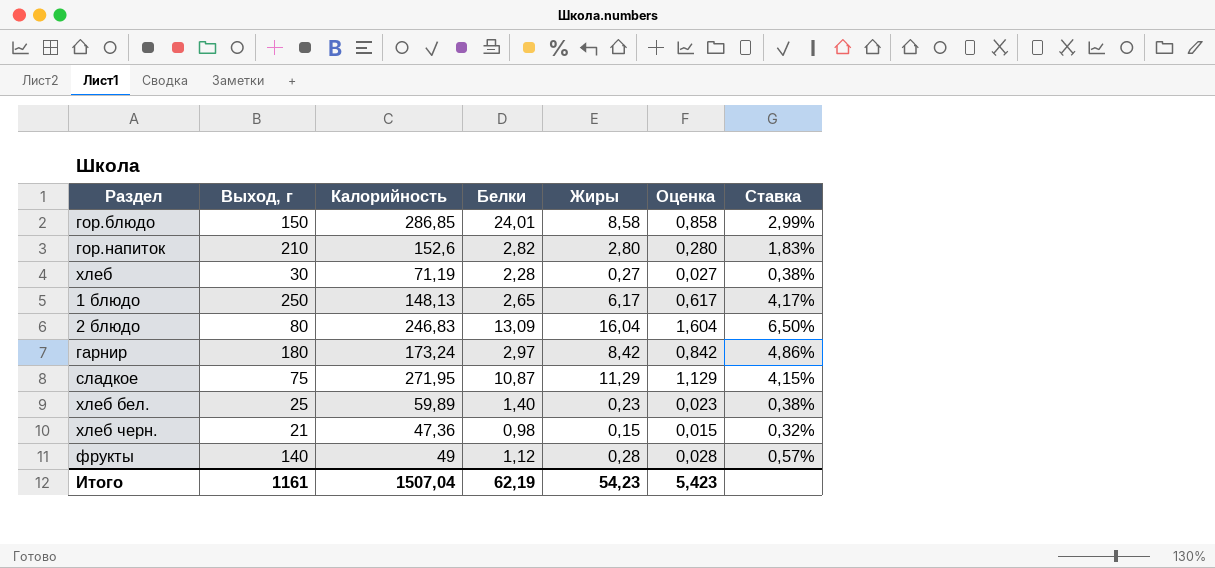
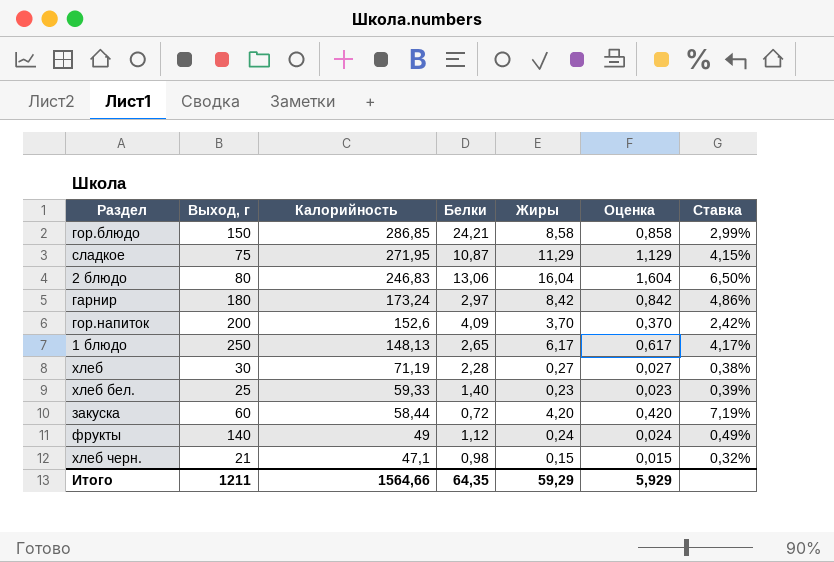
row order: none -> Калорийность descending
гор.блюдо | Белки: 24,01 -> 24,21
2 блюдо | Белки: 13,09 -> 13,06
гор.напиток | Выход, г: 210 -> 200
гор.напиток | Белки: 2,82 -> 4,09
гор.напиток | Жиры: 2,80 -> 3,70
гор.напиток | Оценка: 0,280 -> 0,370
гор.напиток | Ставка: 1,83% -> 2,42%
хлеб бел. | Калорийность: 59,89 -> 59,33
хлеб бел. | Ставка: 0,38% -> 0,39%
row закуска: none -> 60 | 58,44 | 0,72 | 4,20 | 0,420 | 7,19%
фрукты | Жиры: 0,28 -> 0,24
фрукты | Оценка: 0,028 -> 0,024
фрукты | Ставка: 0,57% -> 0,49%
хлеб черн. | Калорийность: 47,36 -> 47,1
Итого | Выход, г: 1161 -> 1211
Итого | Калорийность: 1507,04 -> 1564,66
Итого | Белки: 62,19 -> 64,35
Итого | Жиры: 54,23 -> 59,29
Итого | Оценка: 5,423 -> 5,929

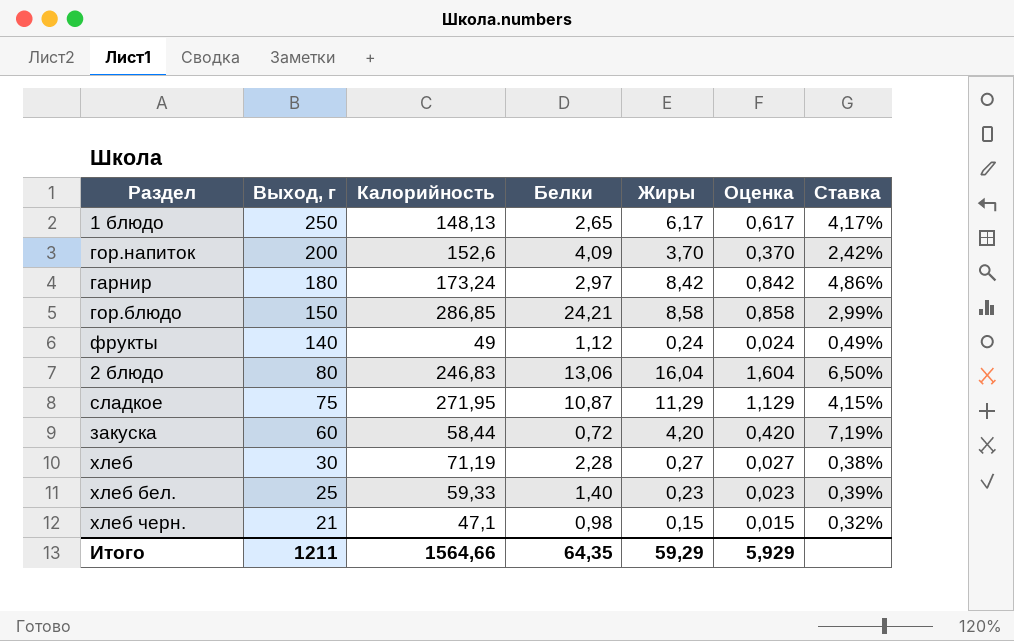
row order: Калорийность descending -> Выход, г descending

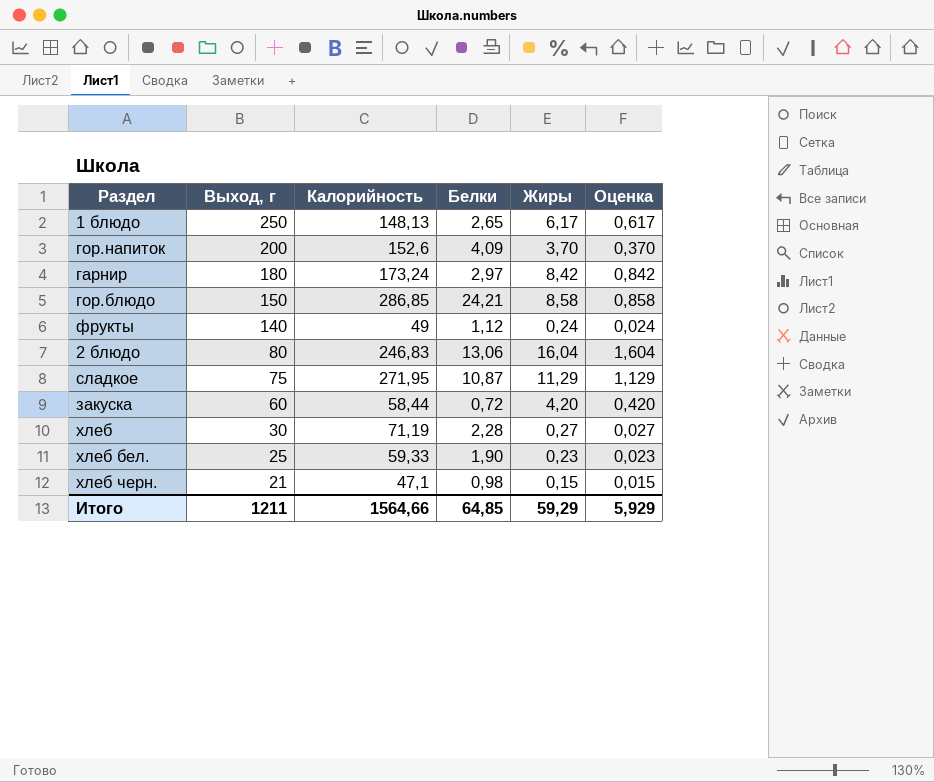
column Ставка | formula: [Жиры] / [Калорийность] -> none
хлеб бел. | Белки: 1,40 -> 1,90
Итого | Белки: 64,35 -> 64,85

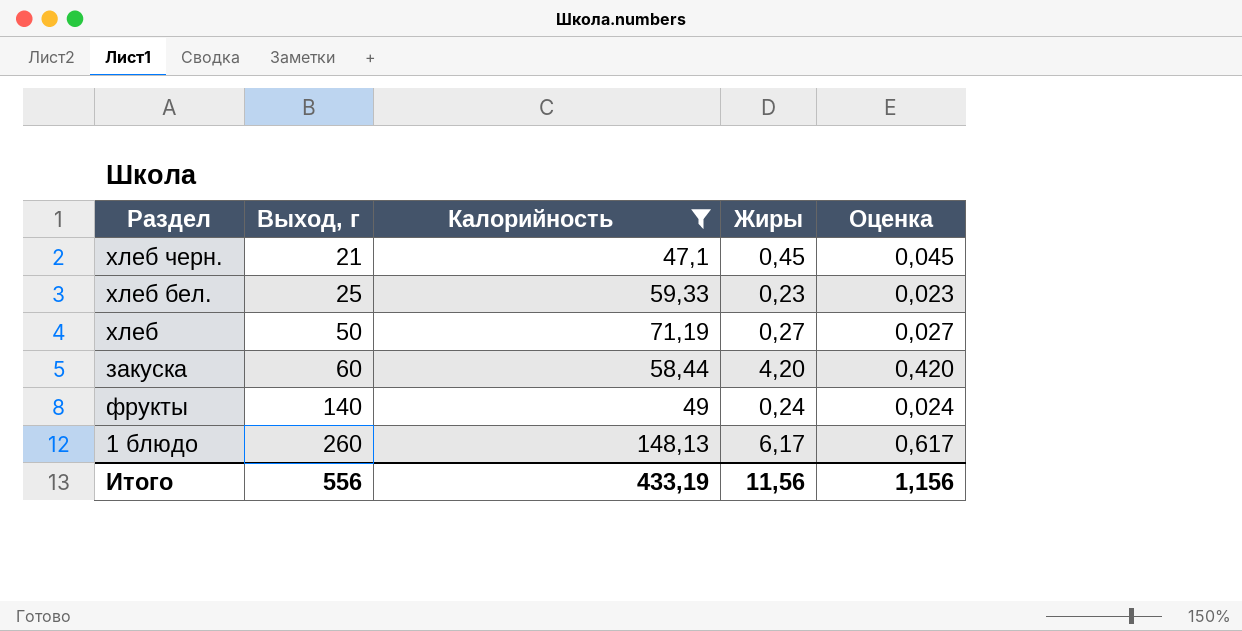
filter: none -> Калорийность <= 148,13
row order: Выход, г descending -> Выход, г ascending
column Белки | position: 4 -> none
хлеб черн. | Жиры: 0,15 -> 0,45
хлеб черн. | Оценка: 0,015 -> 0,045
хлеб | Выход, г: 30 -> 50
1 блюдо | Выход, г: 250 -> 260
Итого | Выход, г: 1211 -> 556
Итого | Калорийность: 1564,66 -> 433,19
Итого | Жиры: 59,29 -> 11,56
Итого | Оценка: 5,929 -> 1,156

